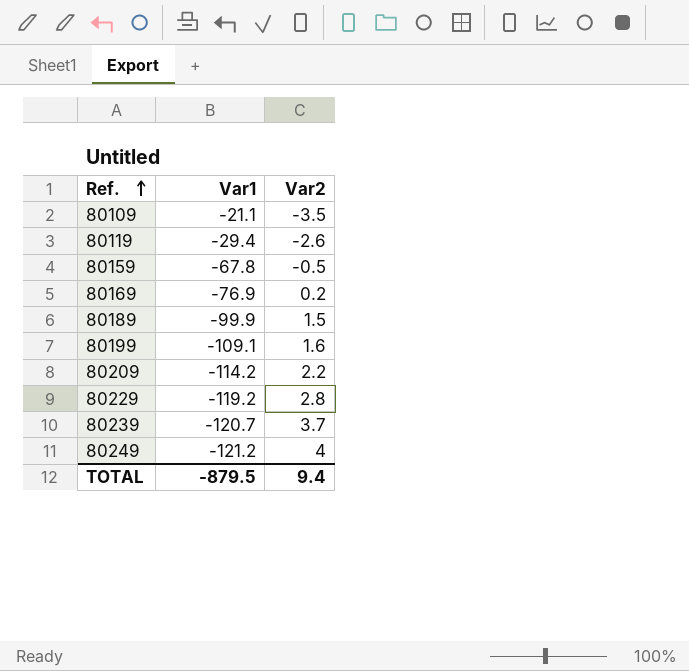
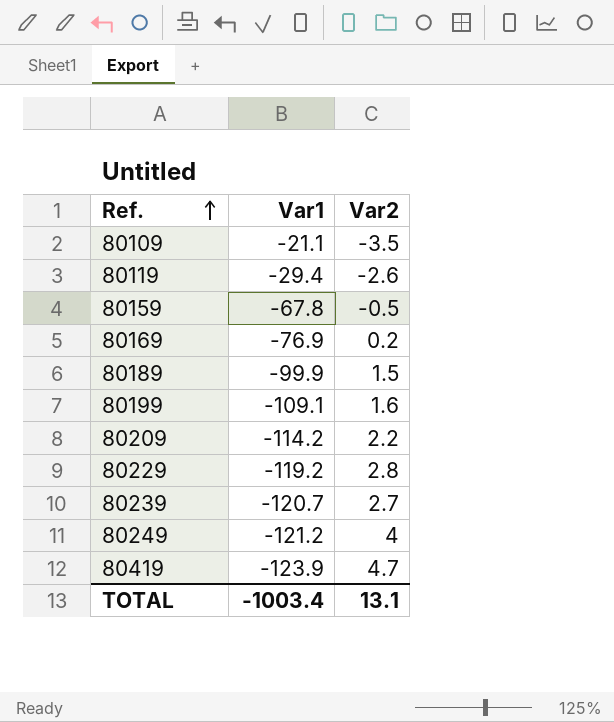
80239 | Var2: 3.7 -> 2.7
row 80419: none -> -123.9 | 4.7
TOTAL | Var1: -879.5 -> -1003.4
TOTAL | Var2: 9.4 -> 13.1

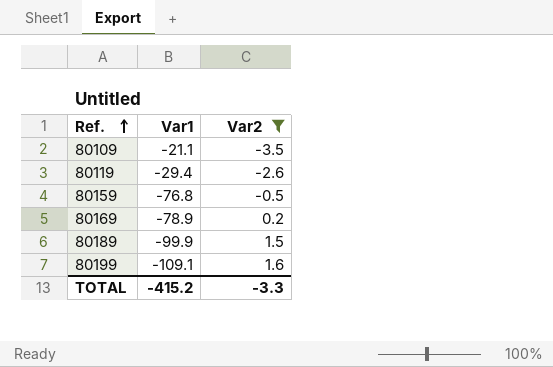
filter: none -> Var2 <= 1.6
80159 | Var1: -67.8 -> -76.8
80169 | Var1: -76.9 -> -78.9
TOTAL | Var1: -1003.4 -> -415.2
TOTAL | Var2: 13.1 -> -3.3

